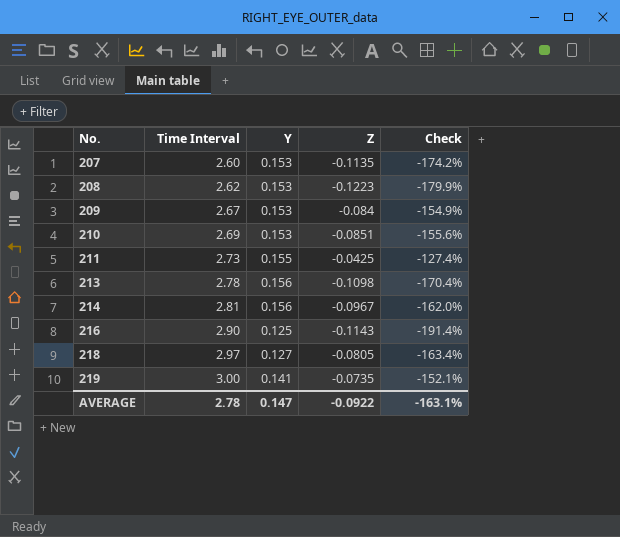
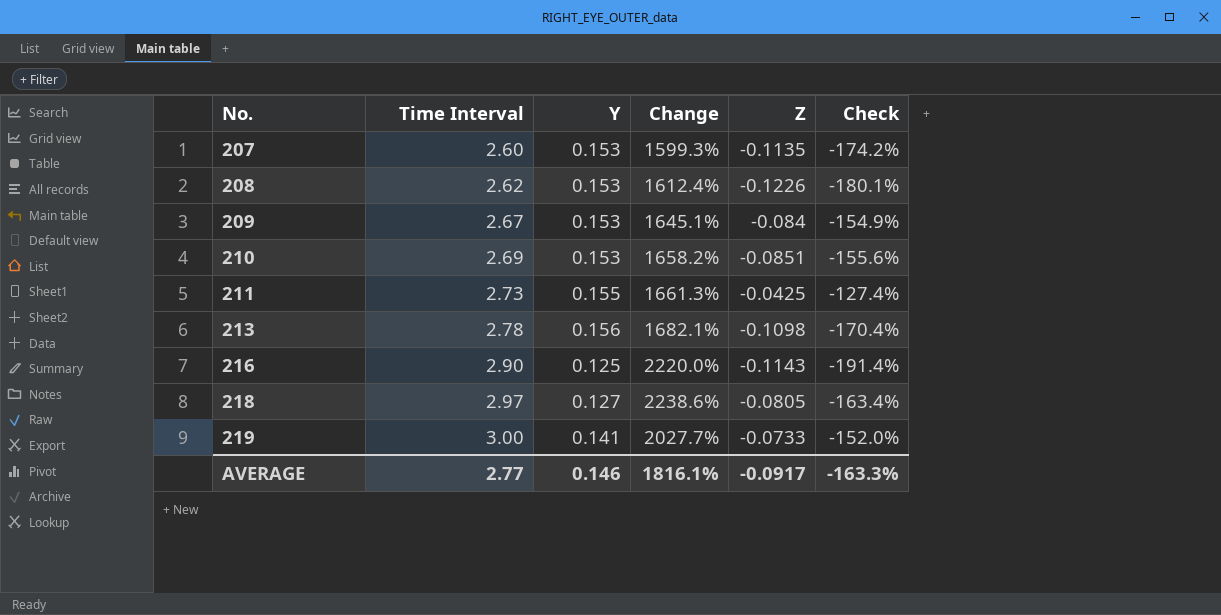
column Change | formula: none -> ([Time Interval] - [Y]) / [Y]
row 214: 2.81 | 0.156 | -0.0967 | -162.0% -> none
208 | Z: -0.1223 -> -0.1226
208 | Check: -179.9% -> -180.1%
219 | Z: -0.0735 -> -0.0733
219 | Check: -152.1% -> -152.0%
AVERAGE | Time Interval: 2.78 -> 2.77
AVERAGE | Y: 0.147 -> 0.146
AVERAGE | Z: -0.0922 -> -0.0917
AVERAGE | Check: -163.1% -> -163.3%

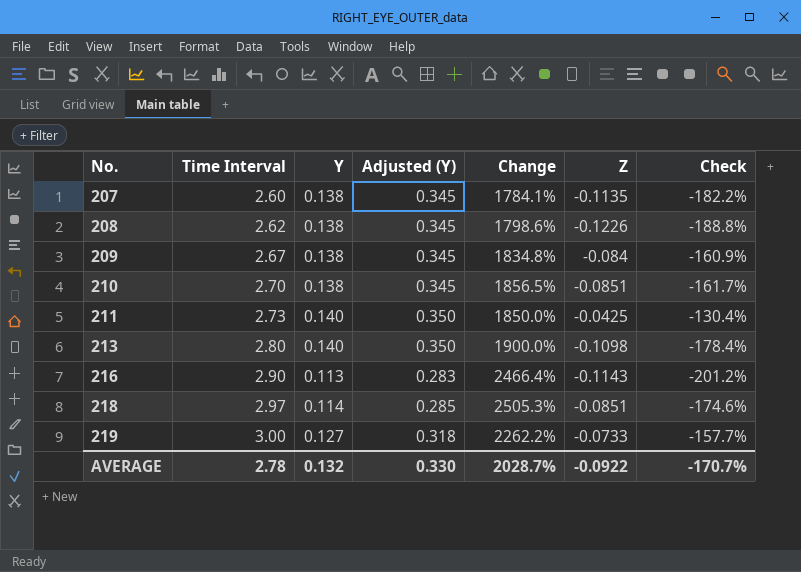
column Adjusted (Y) | formula: none -> [Y] * 2.5
207 | Y: 0.153 -> 0.138
207 | Change: 1599.3% -> 1784.1%
207 | Check: -174.2% -> -182.2%
208 | Y: 0.153 -> 0.138
208 | Change: 1612.4% -> 1798.6%
208 | Check: -180.1% -> -188.8%
209 | Y: 0.153 -> 0.138
209 | Change: 1645.1% -> 1834.8%
209 | Check: -154.9% -> -160.9%
210 | Time Interval: 2.69 -> 2.70
210 | Y: 0.153 -> 0.138
210 | Change: 1658.2% -> 1856.5%
210 | Check: -155.6% -> -161.7%
211 | Y: 0.155 -> 0.140
211 | Change: 1661.3% -> 1850.0%
211 | Check: -127.4% -> -130.4%
213 | Time Interval: 2.78 -> 2.80
213 | Y: 0.156 -> 0.140
213 | Change: 1682.1% -> 1900.0%
213 | Check: -170.4% -> -178.4%
216 | Y: 0.125 -> 0.113
216 | Change: 2220.0% -> 2466.4%
216 | Check: -191.4% -> -201.2%
218 | Y: 0.127 -> 0.114
218 | Change: 2238.6% -> 2505.3%
218 | Z: -0.0805 -> -0.0851
218 | Check: -163.4% -> -174.6%
219 | Y: 0.141 -> 0.127
219 | Change: 2027.7% -> 2262.2%
219 | Check: -152.0% -> -157.7%
AVERAGE | Time Interval: 2.77 -> 2.78
AVERAGE | Y: 0.146 -> 0.132
AVERAGE | Change: 1816.1% -> 2028.7%
AVERAGE | Z: -0.0917 -> -0.0922
AVERAGE | Check: -163.3% -> -170.7%

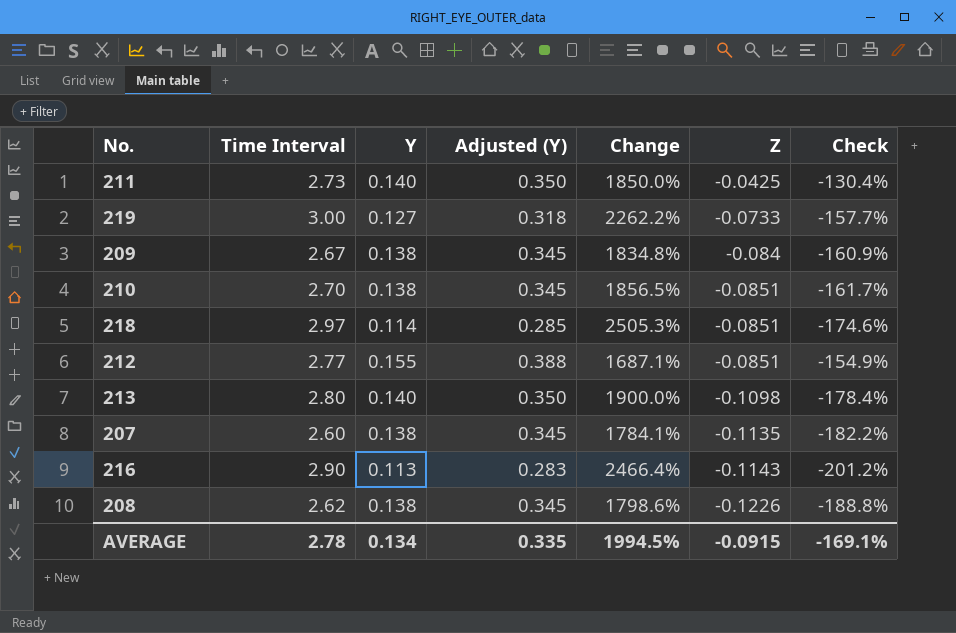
row order: No. ascending -> Z descending
row 212: none -> 2.77 | 0.155 | 0.388 | 1687.1% | -0.0851 | -154.9%
AVERAGE | Y: 0.132 -> 0.134
AVERAGE | Adjusted (Y): 0.330 -> 0.335
AVERAGE | Change: 2028.7% -> 1994.5%
AVERAGE | Z: -0.0922 -> -0.0915
AVERAGE | Check: -170.7% -> -169.1%

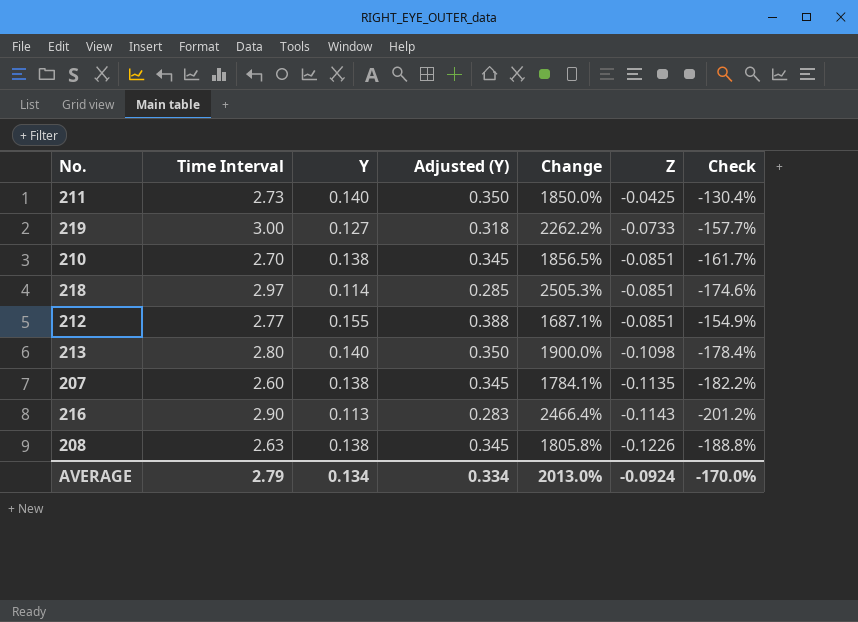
row 209: 2.67 | 0.138 | 0.345 | 1834.8% | -0.084 | -160.9% -> none
208 | Time Interval: 2.62 -> 2.63
208 | Change: 1798.6% -> 1805.8%
AVERAGE | Time Interval: 2.78 -> 2.79
AVERAGE | Adjusted (Y): 0.335 -> 0.334
AVERAGE | Change: 1994.5% -> 2013.0%
AVERAGE | Z: -0.0915 -> -0.0924
AVERAGE | Check: -169.1% -> -170.0%

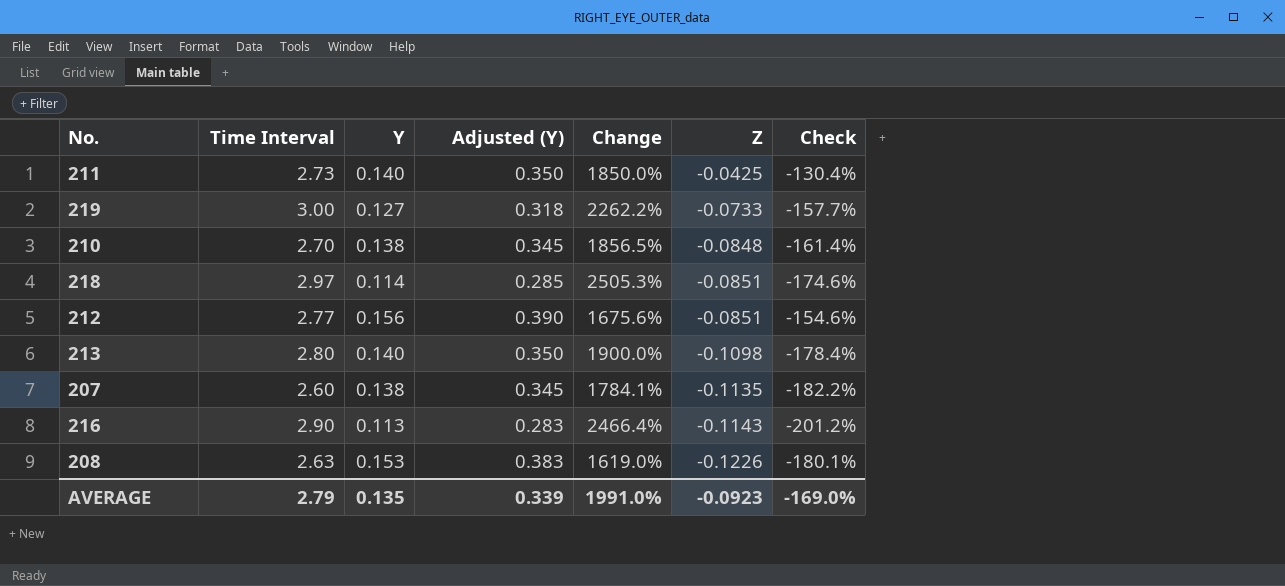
210 | Z: -0.0851 -> -0.0848
210 | Check: -161.7% -> -161.4%
212 | Y: 0.155 -> 0.156
212 | Adjusted (Y): 0.388 -> 0.390
212 | Change: 1687.1% -> 1675.6%
212 | Check: -154.9% -> -154.6%
208 | Y: 0.138 -> 0.153
208 | Adjusted (Y): 0.345 -> 0.383
208 | Change: 1805.8% -> 1619.0%
208 | Check: -188.8% -> -180.1%
AVERAGE | Y: 0.134 -> 0.135
AVERAGE | Adjusted (Y): 0.334 -> 0.339
AVERAGE | Change: 2013.0% -> 1991.0%
AVERAGE | Z: -0.0924 -> -0.0923
AVERAGE | Check: -170.0% -> -169.0%

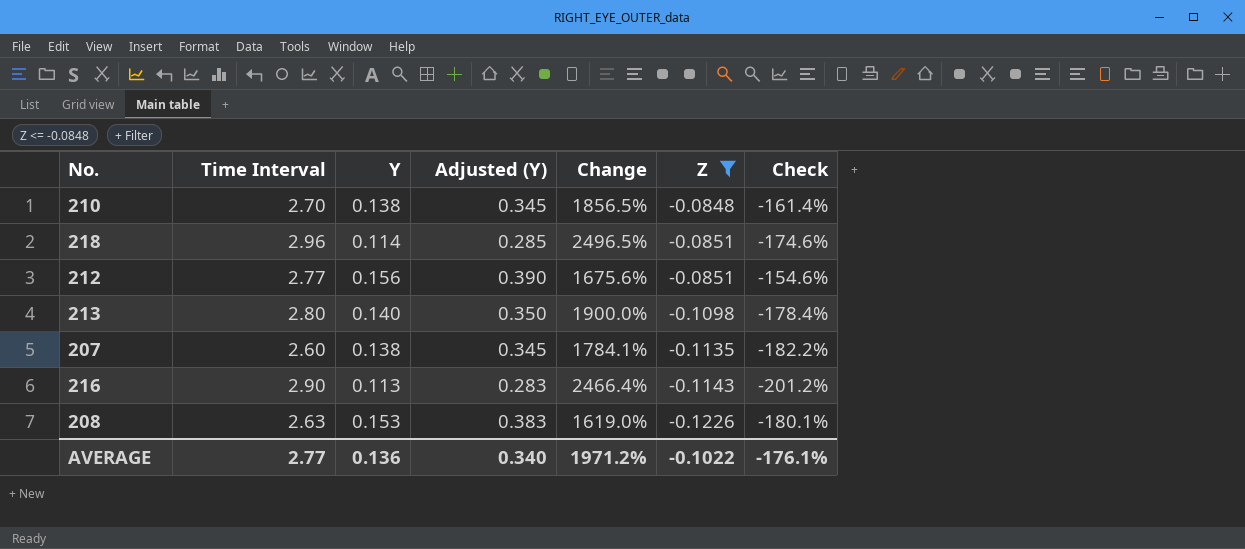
filter: none -> Z <= -0.0848
218 | Time Interval: 2.97 -> 2.96
218 | Change: 2505.3% -> 2496.5%
AVERAGE | Time Interval: 2.79 -> 2.77
AVERAGE | Y: 0.135 -> 0.136
AVERAGE | Adjusted (Y): 0.339 -> 0.340
AVERAGE | Change: 1991.0% -> 1971.2%
AVERAGE | Z: -0.0923 -> -0.1022
AVERAGE | Check: -169.0% -> -176.1%

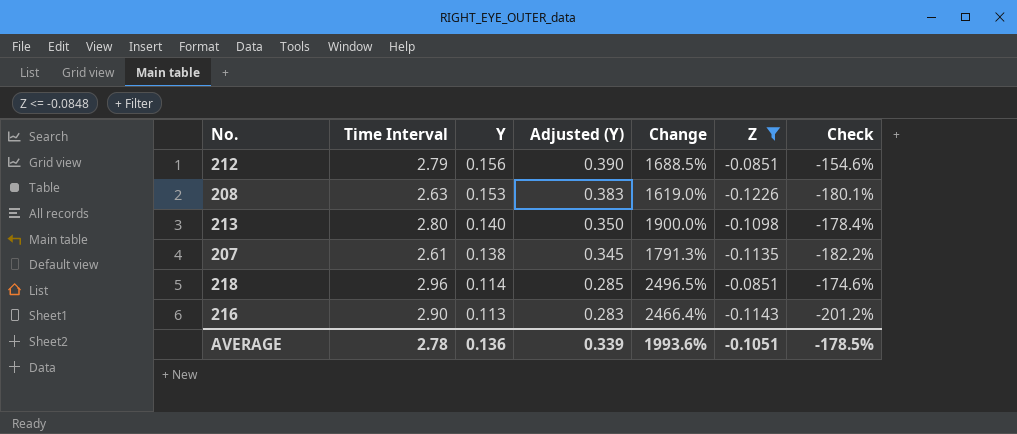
row order: Z descending -> Y descending
row 210: 2.70 | 0.138 | 0.345 | 1856.5% | -0.0848 | -161.4% -> none
212 | Time Interval: 2.77 -> 2.79
212 | Change: 1675.6% -> 1688.5%
207 | Time Interval: 2.60 -> 2.61
207 | Change: 1784.1% -> 1791.3%
AVERAGE | Time Interval: 2.77 -> 2.78
AVERAGE | Adjusted (Y): 0.340 -> 0.339
AVERAGE | Change: 1971.2% -> 1993.6%
AVERAGE | Z: -0.1022 -> -0.1051
AVERAGE | Check: -176.1% -> -178.5%

